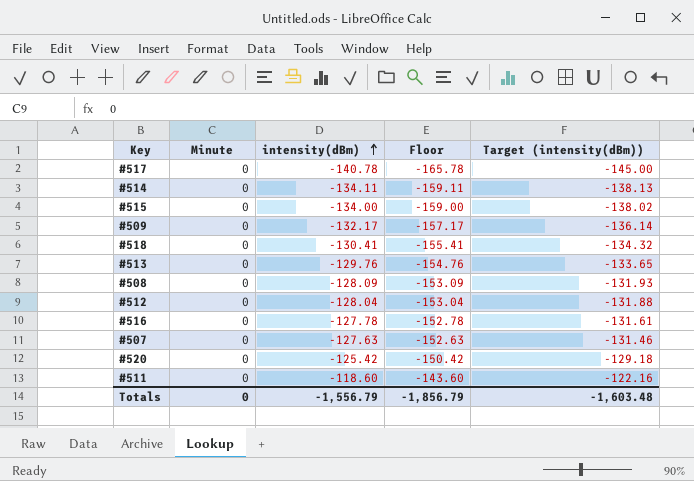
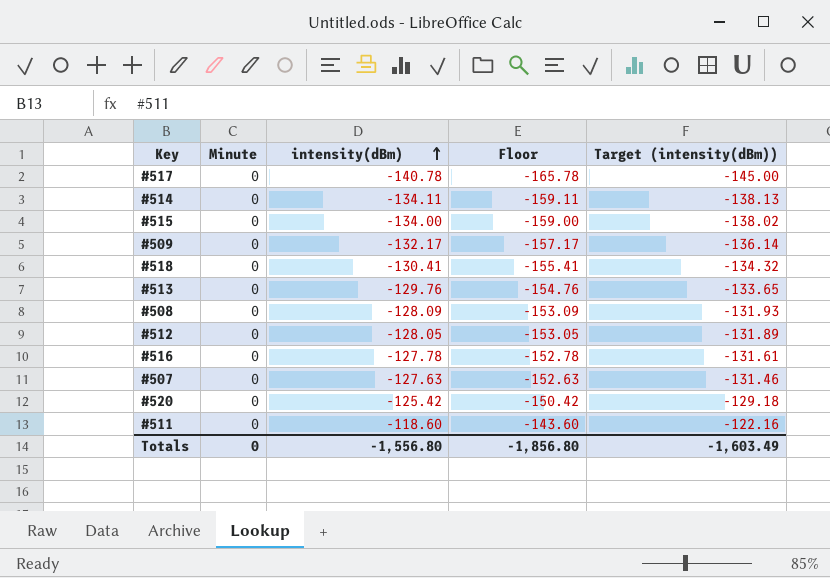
#512 | intensity(dBm): -128.04 -> -128.05
#512 | Floor: -153.04 -> -153.05
#512 | Target (intensity(dBm)): -131.88 -> -131.89
Totals | intensity(dBm): -1,556.79 -> -1,556.80
Totals | Floor: -1,856.79 -> -1,856.80
Totals | Target (intensity(dBm)): -1,603.48 -> -1,603.49

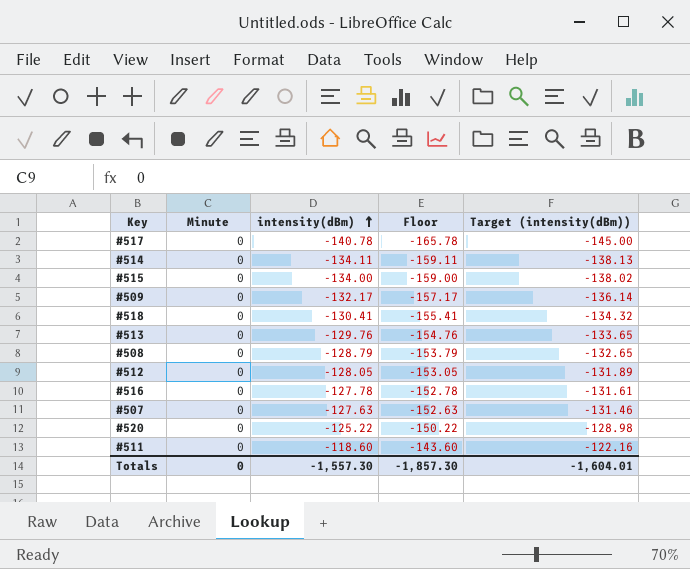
#508 | intensity(dBm): -128.09 -> -128.79
#508 | Floor: -153.09 -> -153.79
#508 | Target (intensity(dBm)): -131.93 -> -132.65
#520 | intensity(dBm): -125.42 -> -125.22
#520 | Floor: -150.42 -> -150.22
#520 | Target (intensity(dBm)): -129.18 -> -128.98
Totals | intensity(dBm): -1,556.80 -> -1,557.30
Totals | Floor: -1,856.80 -> -1,857.30
Totals | Target (intensity(dBm)): -1,603.49 -> -1,604.01

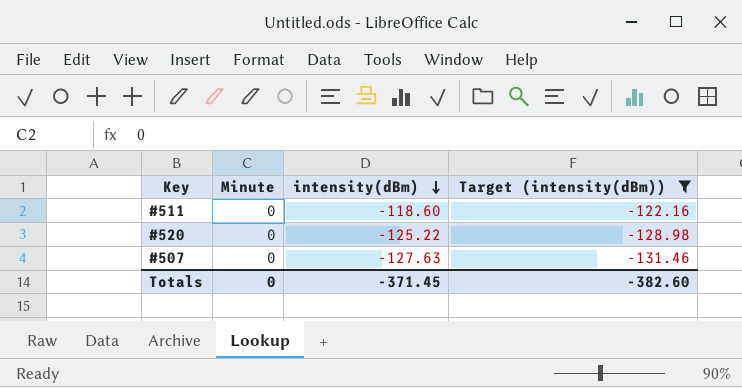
filter: none -> Target (intensity(dBm)) >= -131.46
row order: intensity(dBm) ascending -> intensity(dBm) descending
column Floor | formula: [intensity(dBm)] - 25 -> none
Totals | intensity(dBm): -1,557.30 -> -371.45
Totals | Target (intensity(dBm)): -1,604.01 -> -382.60

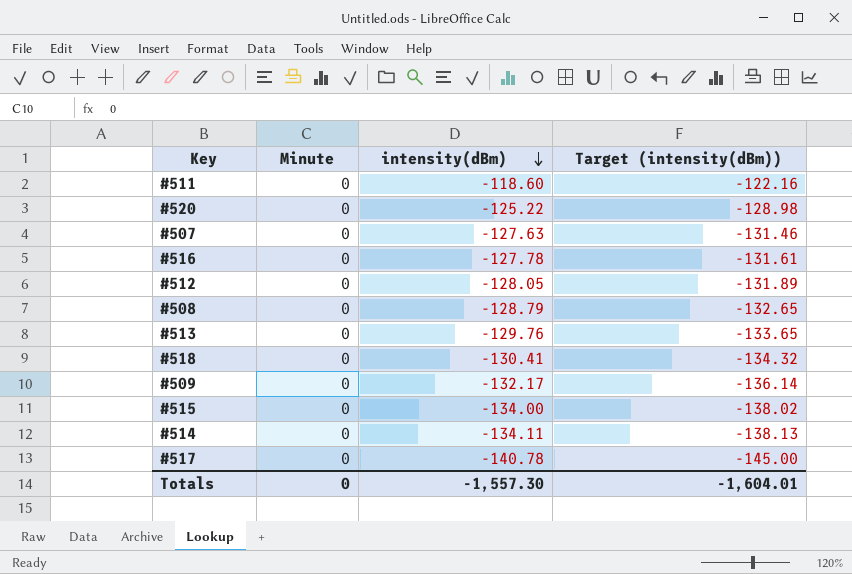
filter: Target (intensity(dBm)) >= -131.46 -> none
Totals | intensity(dBm): -371.45 -> -1,557.30
Totals | Target (intensity(dBm)): -382.60 -> -1,604.01

